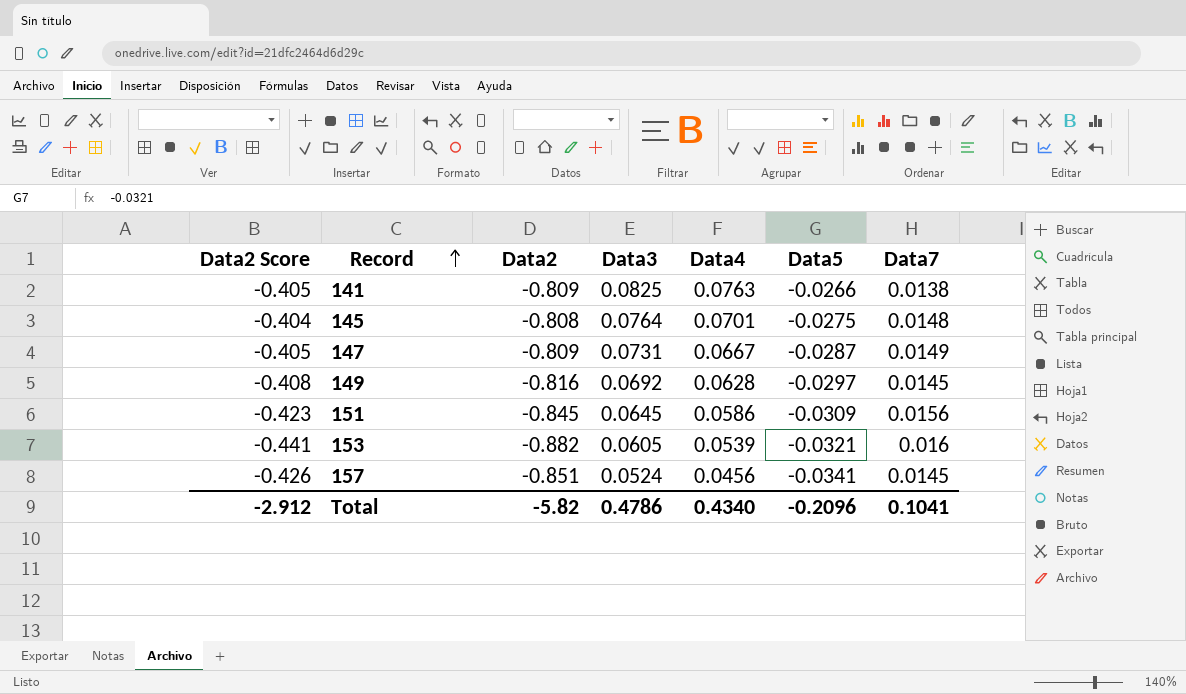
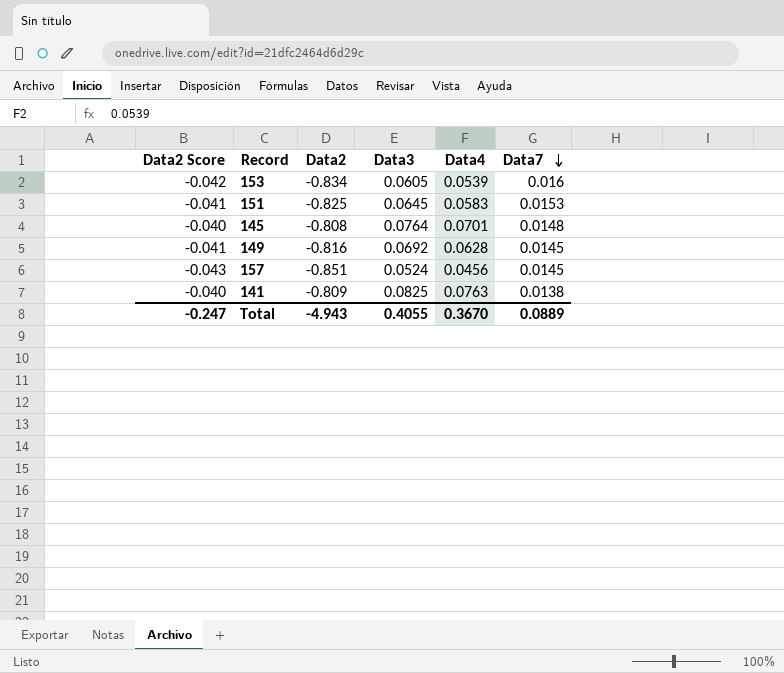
row order: Record ascending -> Data7 descending
column Data5 | position: 6 -> none
column Data2 Score | formula: [Data2] * 0.5 -> [Data2] * 0.05
row 147: -0.405 | -0.809 | 0.0731 | 0.0667 | -0.0287 | 0.0149 -> none
153 | Data2: -0.882 -> -0.834
151 | Data2: -0.845 -> -0.825
151 | Data4: 0.0586 -> 0.0583
151 | Data7: 0.0156 -> 0.0153
Total | Data2 Score: -2.912 -> -0.247
Total | Data2: -5.82 -> -4.943
Total | Data3: 0.4786 -> 0.4055
Total | Data4: 0.4340 -> 0.3670
Total | Data7: 0.1041 -> 0.0889

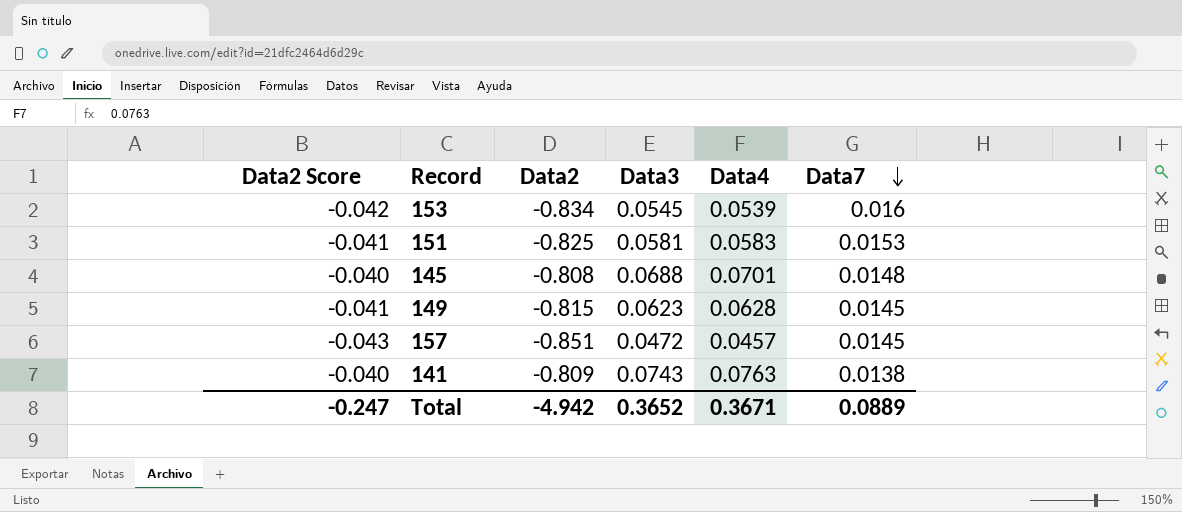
153 | Data3: 0.0605 -> 0.0545
151 | Data3: 0.0645 -> 0.0581
145 | Data3: 0.0764 -> 0.0688
149 | Data2: -0.816 -> -0.815
149 | Data3: 0.0692 -> 0.0623
157 | Data3: 0.0524 -> 0.0472
157 | Data4: 0.0456 -> 0.0457
141 | Data3: 0.0825 -> 0.0743
Total | Data2: -4.943 -> -4.942
Total | Data3: 0.4055 -> 0.3652
Total | Data4: 0.3670 -> 0.3671

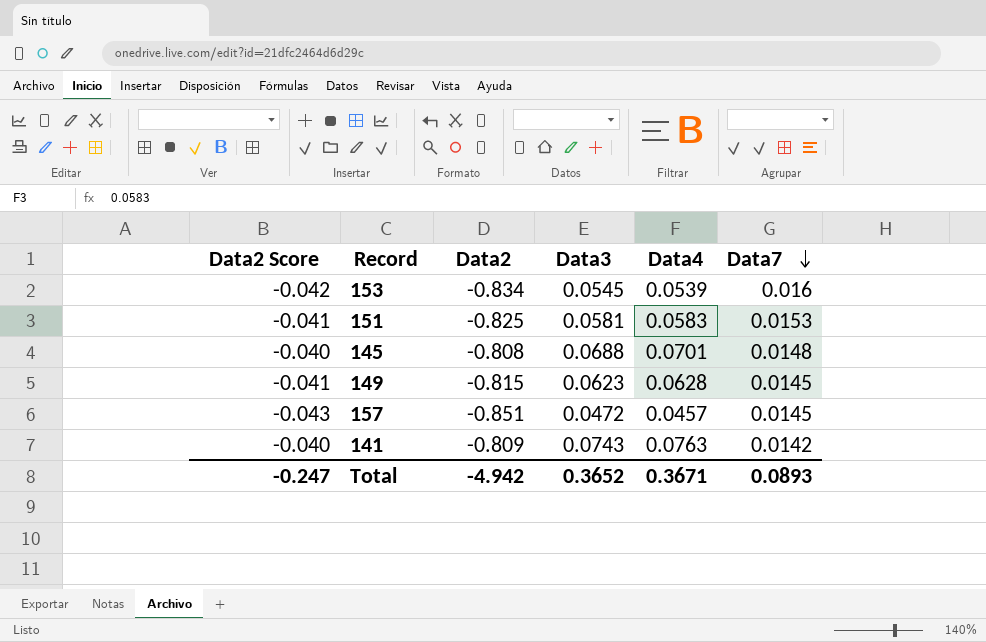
141 | Data7: 0.0138 -> 0.0142
Total | Data7: 0.0889 -> 0.0893

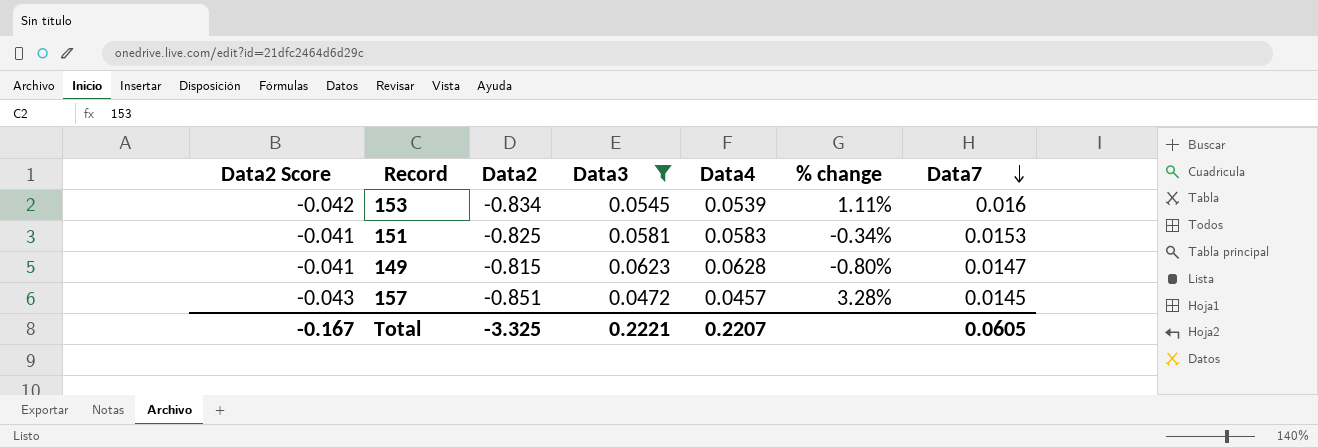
filter: none -> Data3 <= 0.0623
column % change | formula: none -> ([Data3] - [Data4]) / [Data4]
149 | Data7: 0.0145 -> 0.0147
Total | Data2 Score: -0.247 -> -0.167
Total | Data2: -4.942 -> -3.325
Total | Data3: 0.3652 -> 0.2221
Total | Data4: 0.3671 -> 0.2207
Total | Data7: 0.0893 -> 0.0605

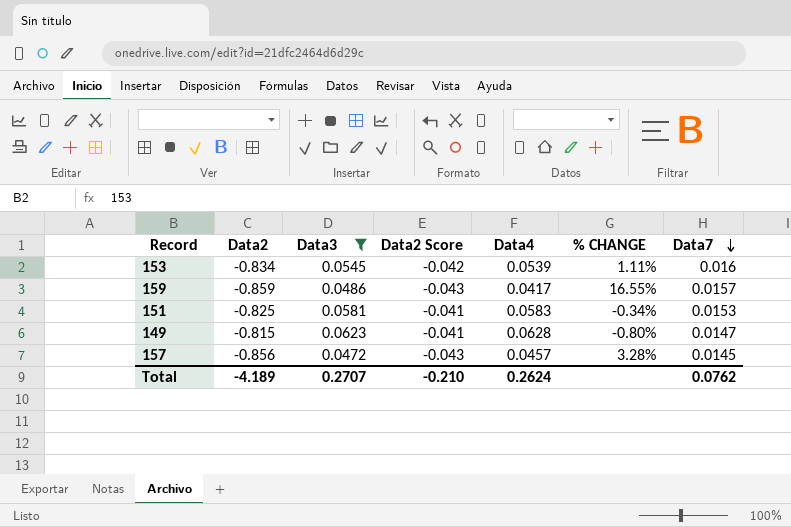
column Data2 Score | position: 1 -> 4
column name: % change -> % CHANGE
row 159: none -> -0.859 | 0.0486 | -0.043 | 0.0417 | 16.55% | 0.0157
157 | Data2: -0.851 -> -0.856
Total | Data2: -3.325 -> -4.189
Total | Data3: 0.2221 -> 0.2707
Total | Data2 Score: -0.167 -> -0.210
Total | Data4: 0.2207 -> 0.2624
Total | Data7: 0.0605 -> 0.0762

